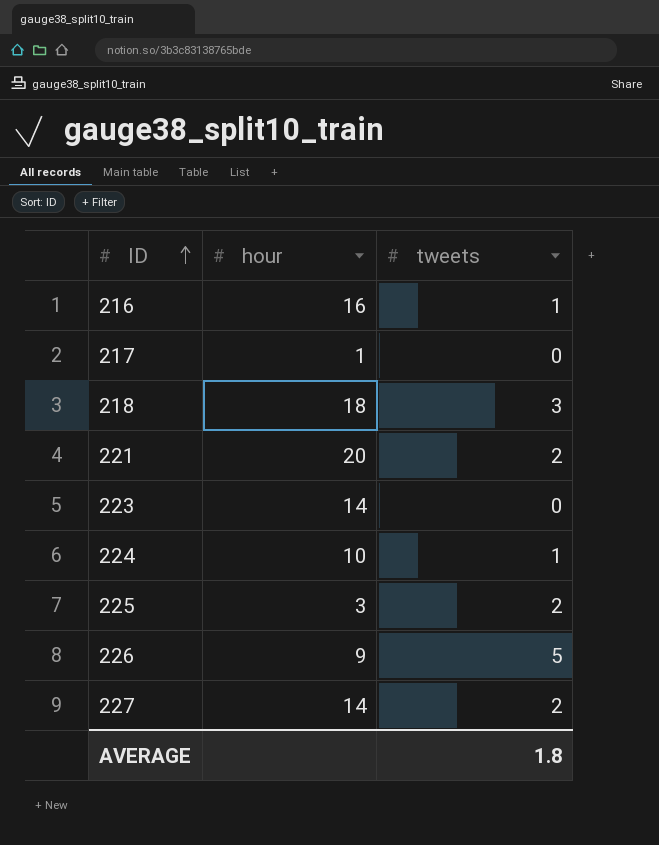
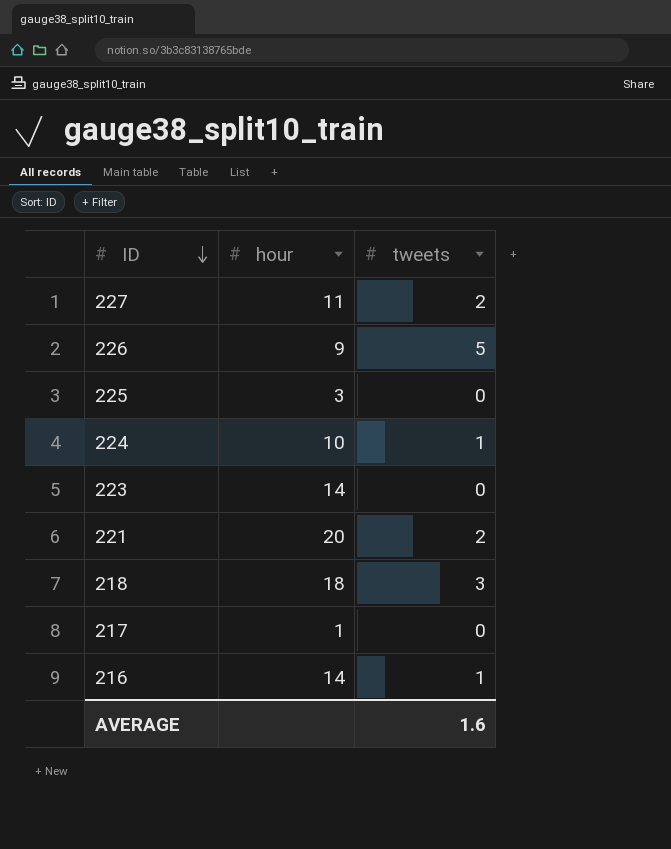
row order: ID ascending -> ID descending
227 | hour: 14 -> 11
225 | tweets: 2 -> 0
216 | hour: 16 -> 14
AVERAGE | tweets: 1.8 -> 1.6

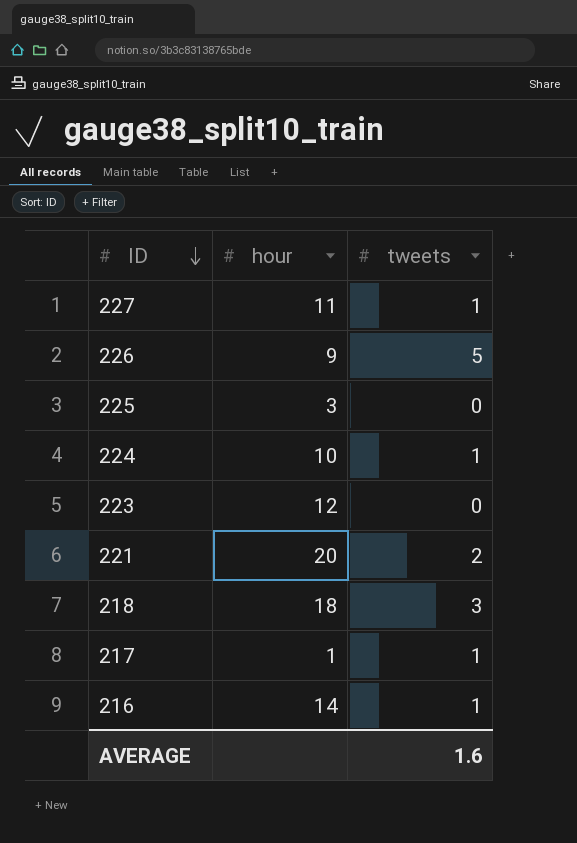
227 | tweets: 2 -> 1
223 | hour: 14 -> 12
217 | tweets: 0 -> 1

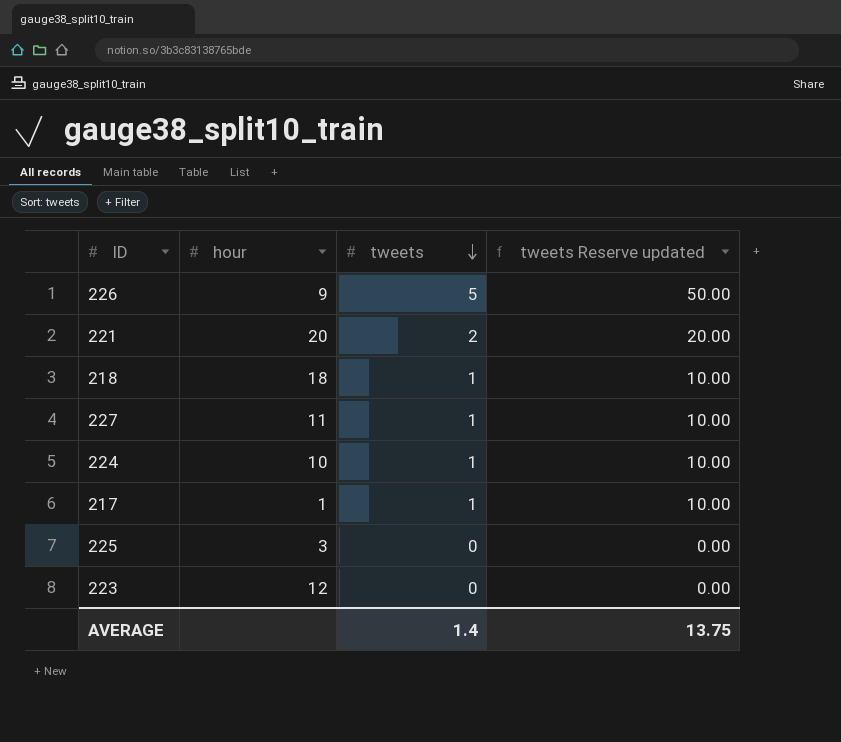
row order: ID descending -> tweets descending
column tweets Reserve updated | formula: none -> [tweets] * 10
row 216: 14 | 1 -> none
218 | tweets: 3 -> 1
AVERAGE | tweets: 1.6 -> 1.4

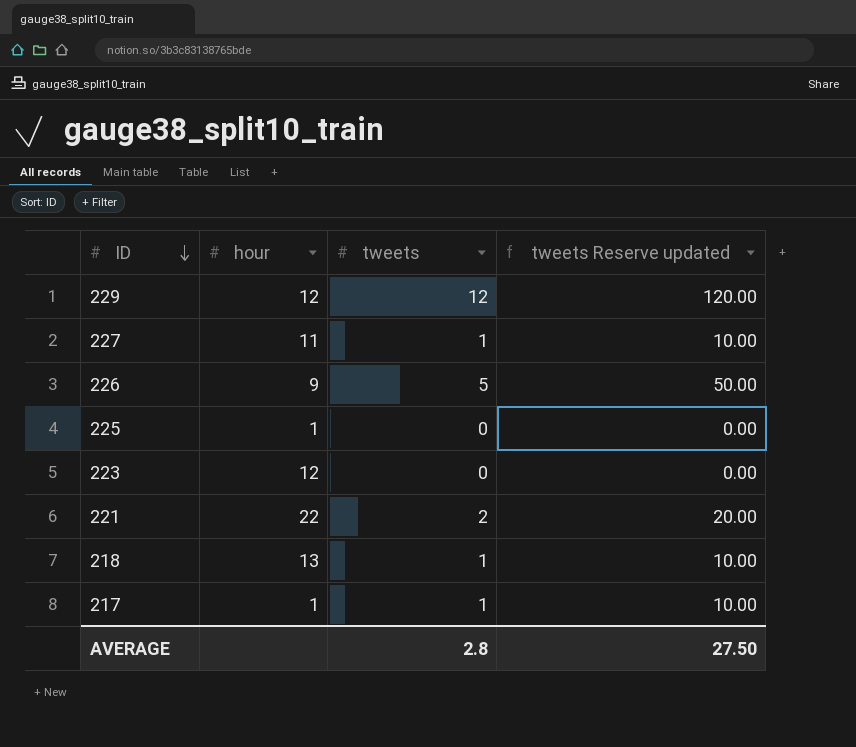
row order: tweets descending -> ID descending
row 224: 10 | 1 | 10.00 -> none
row 229: none -> 12 | 12 | 120.00
225 | hour: 3 -> 1
221 | hour: 20 -> 22
218 | hour: 18 -> 13
AVERAGE | tweets: 1.4 -> 2.8
AVERAGE | tweets Reserve updated: 13.75 -> 27.50

